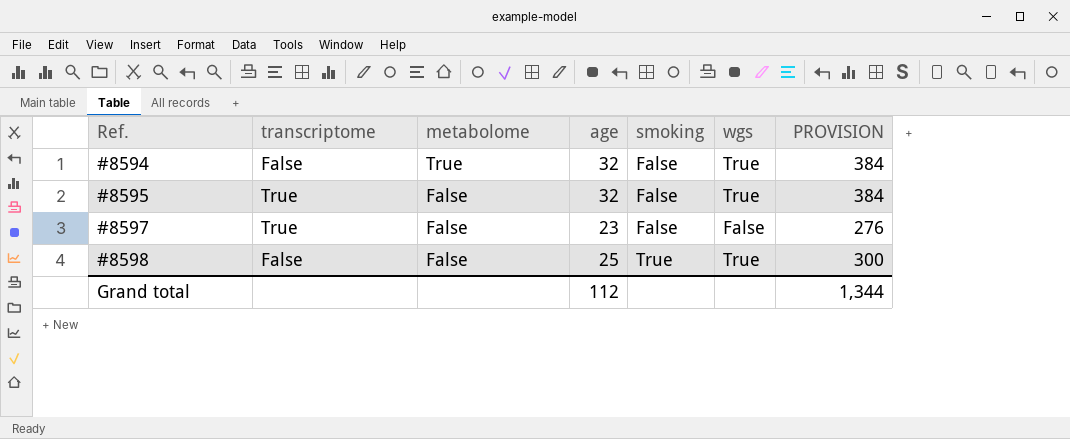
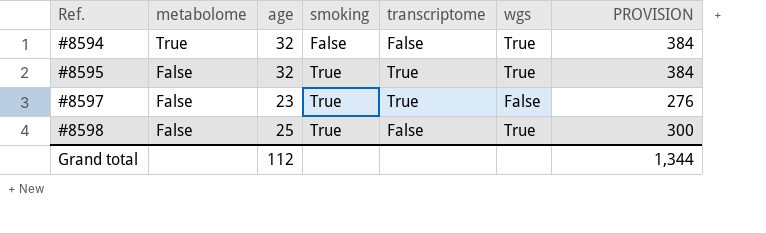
column transcriptome | position: 2 -> 5
#8595 | smoking: False -> True
#8597 | smoking: False -> True

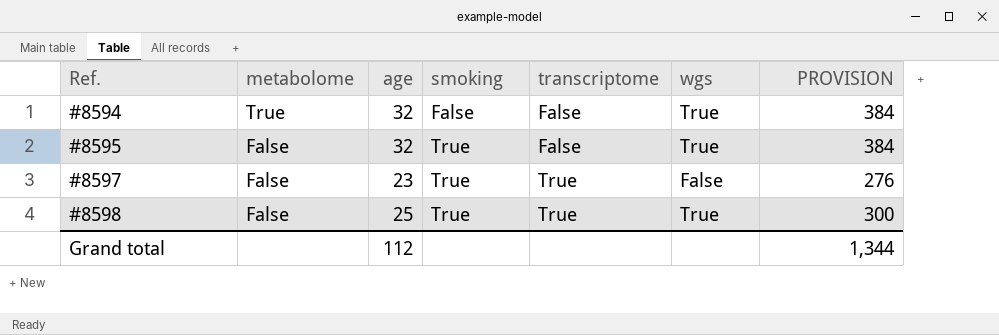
#8595 | transcriptome: True -> False
#8598 | transcriptome: False -> True

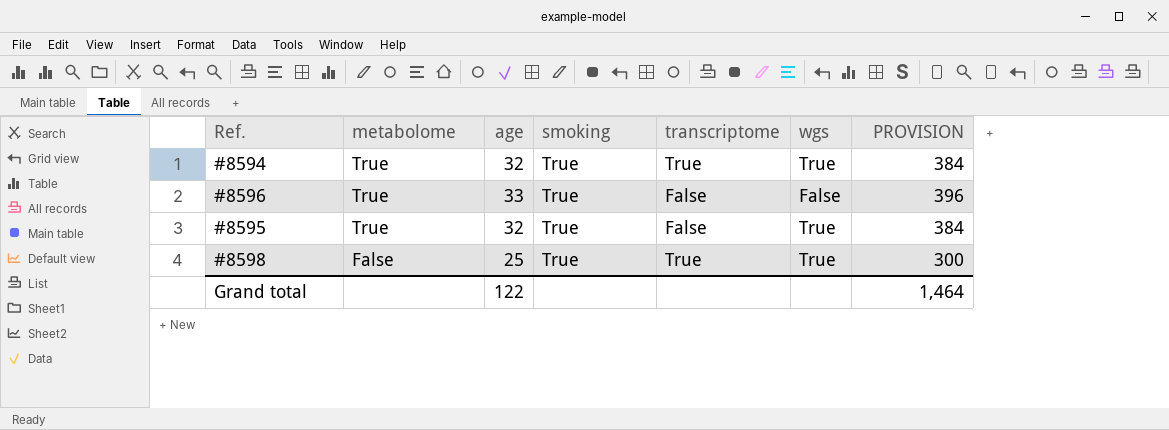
row #8597: False | 23 | True | True | False | 276 -> none
#8594 | smoking: False -> True
#8594 | transcriptome: False -> True
row #8596: none -> True | 33 | True | False | False | 396
#8595 | metabolome: False -> True
Grand total | age: 112 -> 122
Grand total | PROVISION: 1,344 -> 1,464

